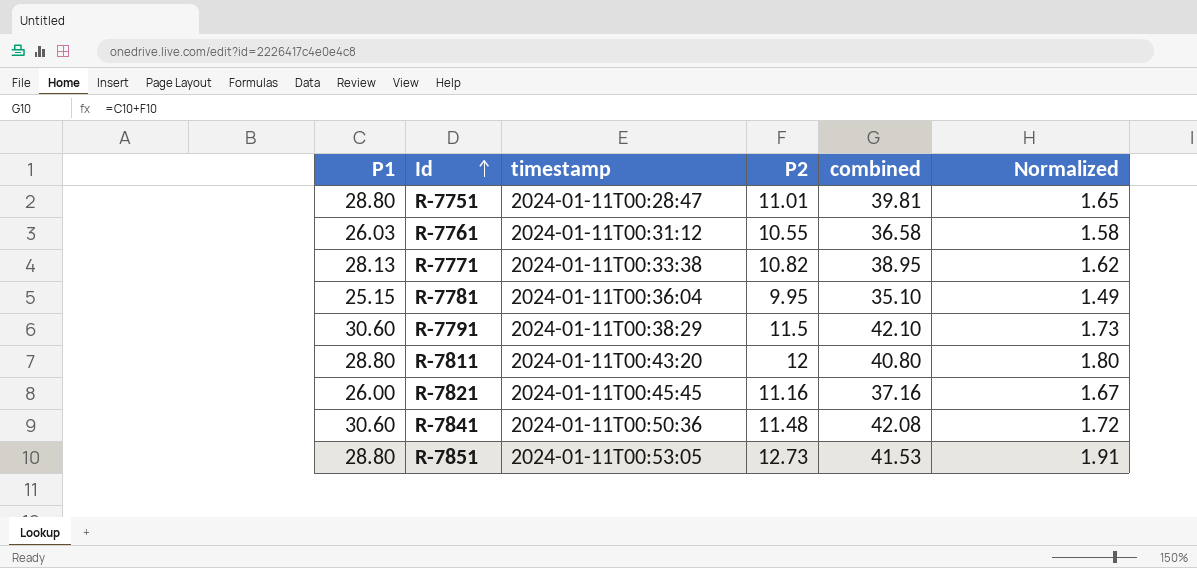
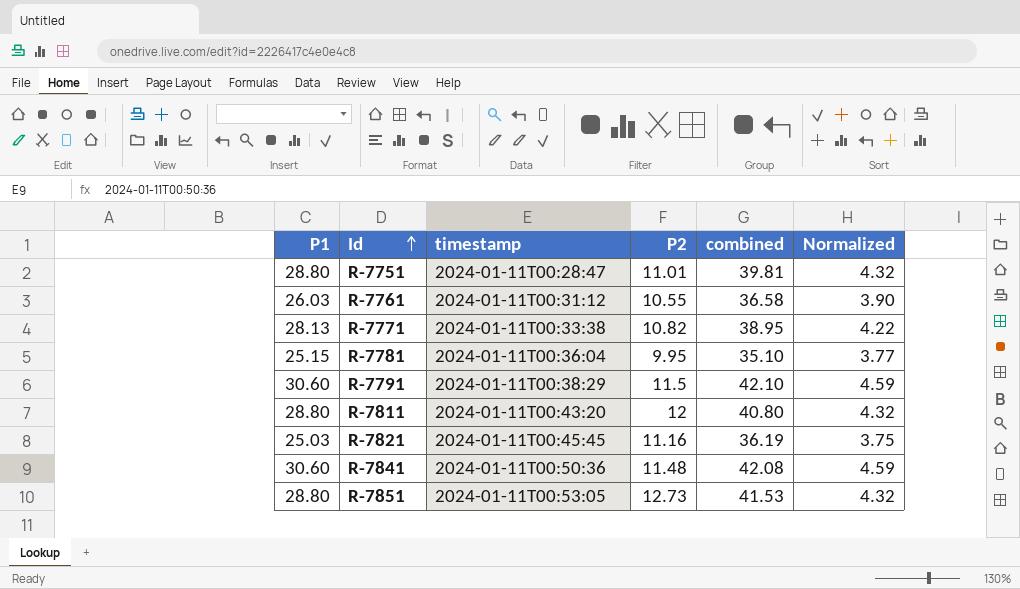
column Normalized | formula: [P2] * 0.15 -> [P1] * 0.15
R-7821 | P1: 26.00 -> 25.03
R-7821 | combined: 37.16 -> 36.19

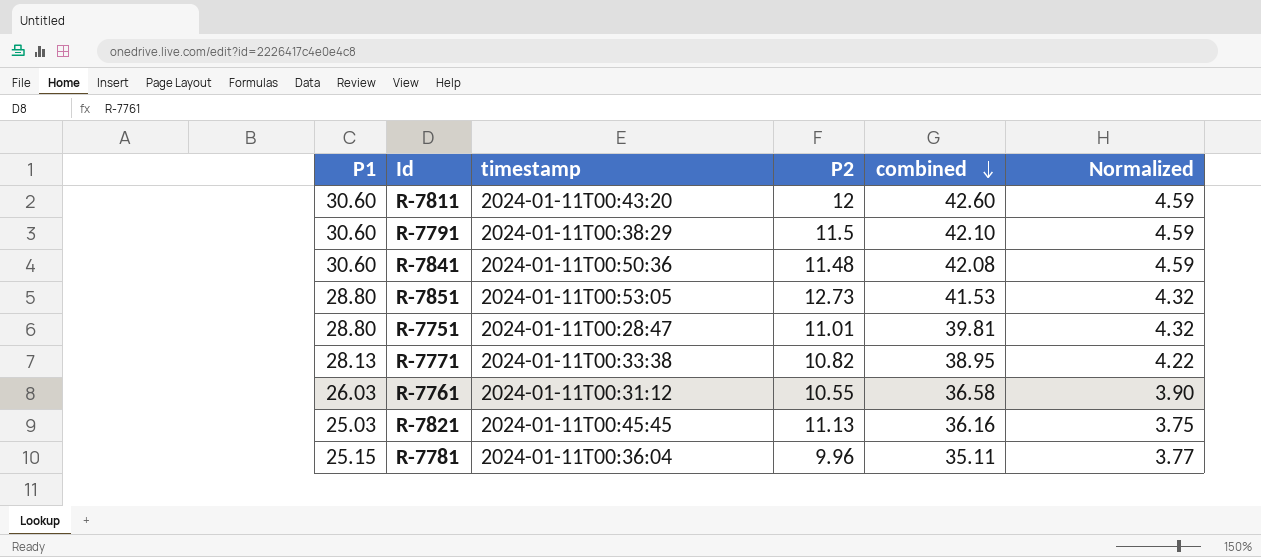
row order: Id ascending -> combined descending
R-7811 | P1: 28.80 -> 30.60
R-7811 | combined: 40.80 -> 42.60
R-7811 | Normalized: 4.32 -> 4.59
R-7821 | P2: 11.16 -> 11.13
R-7821 | combined: 36.19 -> 36.16
R-7781 | P2: 9.95 -> 9.96
R-7781 | combined: 35.10 -> 35.11

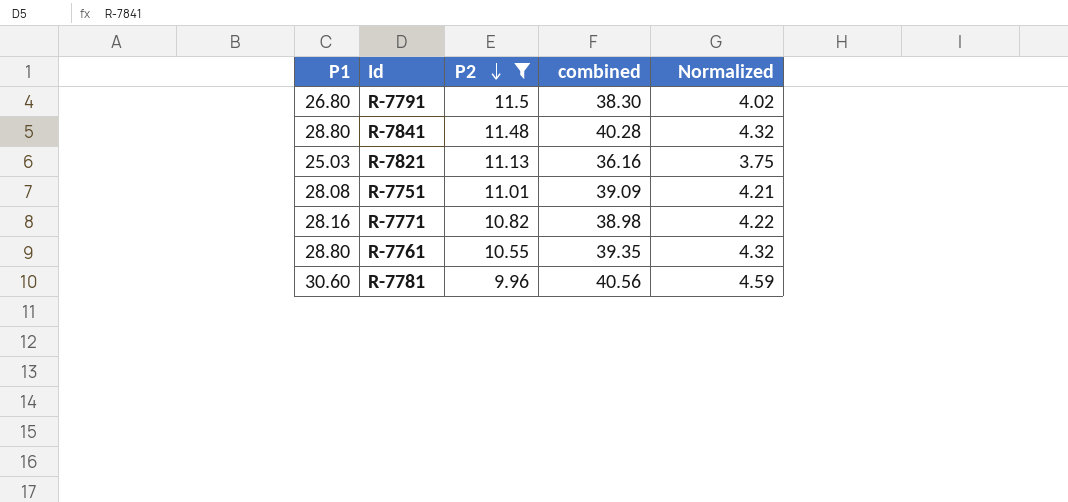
filter: none -> P2 <= 11.5
row order: combined descending -> P2 descending
column timestamp | position: 3 -> none
R-7791 | P1: 30.60 -> 26.80
R-7791 | combined: 42.10 -> 38.30
R-7791 | Normalized: 4.59 -> 4.02
R-7841 | P1: 30.60 -> 28.80
R-7841 | combined: 42.08 -> 40.28
R-7841 | Normalized: 4.59 -> 4.32
R-7751 | P1: 28.80 -> 28.08
R-7751 | combined: 39.81 -> 39.09
R-7751 | Normalized: 4.32 -> 4.21
R-7771 | P1: 28.13 -> 28.16
R-7771 | combined: 38.95 -> 38.98
R-7761 | P1: 26.03 -> 28.80
R-7761 | combined: 36.58 -> 39.35
R-7761 | Normalized: 3.90 -> 4.32
R-7781 | P1: 25.15 -> 30.60
R-7781 | combined: 35.11 -> 40.56
R-7781 | Normalized: 3.77 -> 4.59

